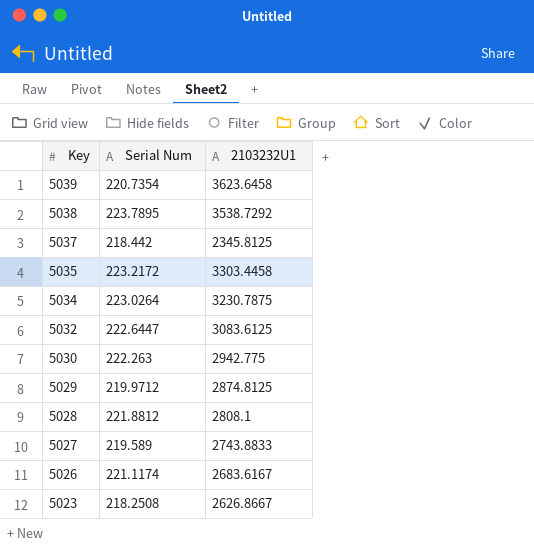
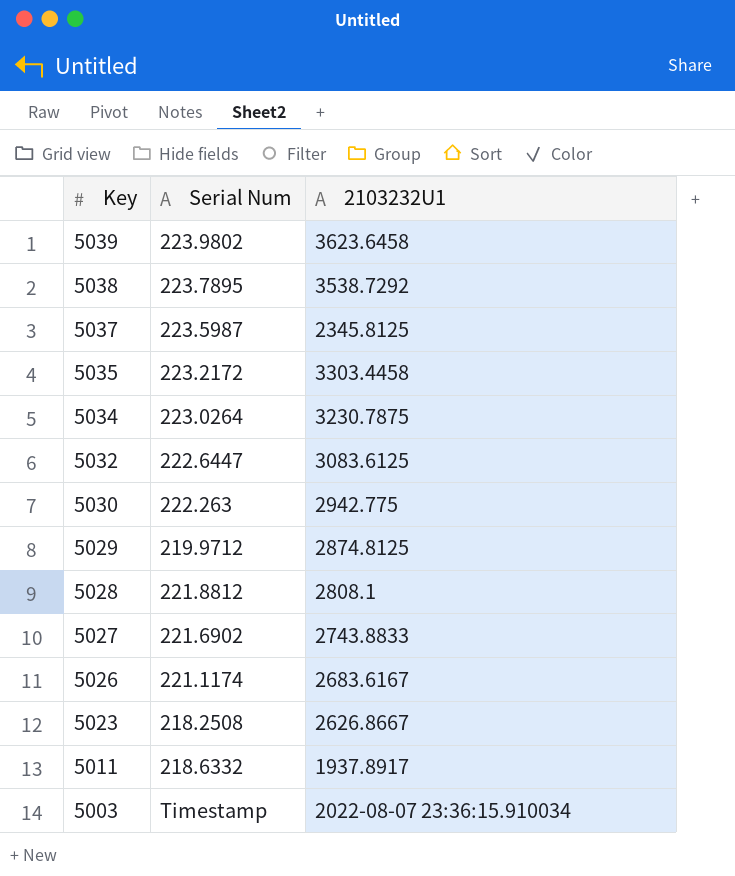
5039 | Serial Num: 220.7354 -> 223.9802
5037 | Serial Num: 218.442 -> 223.5987
5027 | Serial Num: 219.589 -> 221.6902
row 5011: none -> 218.6332 | 1937.8917
row 5003: none -> Timestamp | 2022-08-07 23:36:15.910034

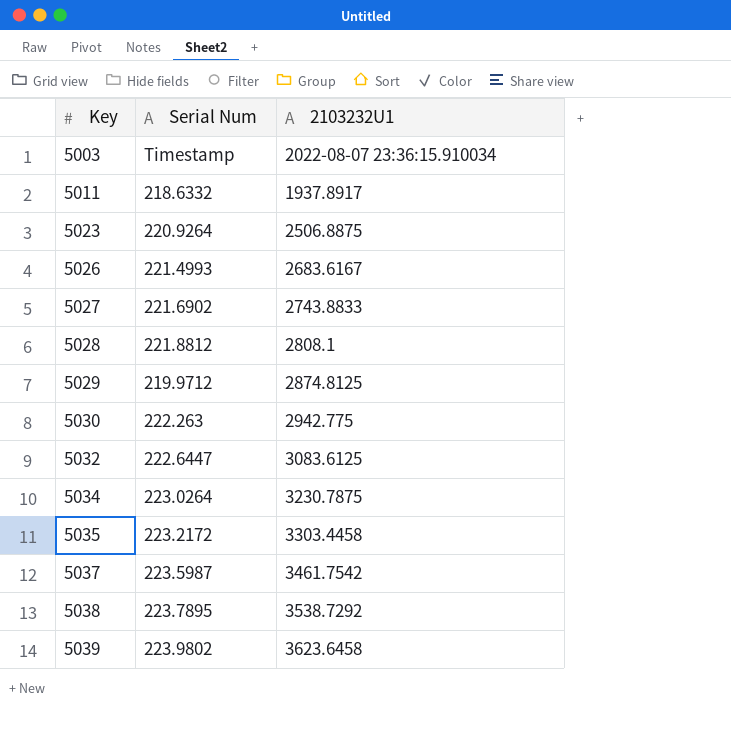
row order: Key descending -> Key ascending
5023 | Serial Num: 218.2508 -> 220.9264
5023 | 2103232U1: 2626.8667 -> 2506.8875
5026 | Serial Num: 221.1174 -> 221.4993
5037 | 2103232U1: 2345.8125 -> 3461.7542

